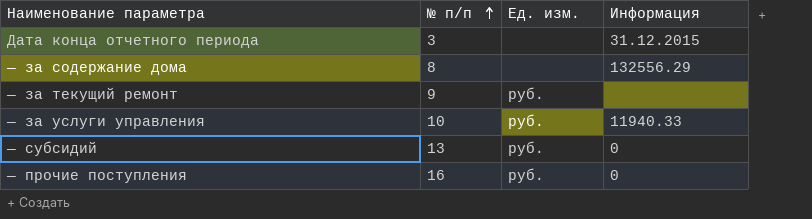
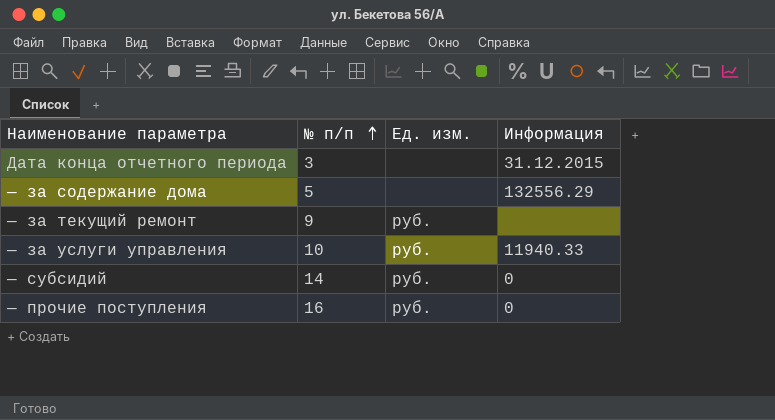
— за содержание дома | № п/п: 8 -> 5
— субсидий | № п/п: 13 -> 14

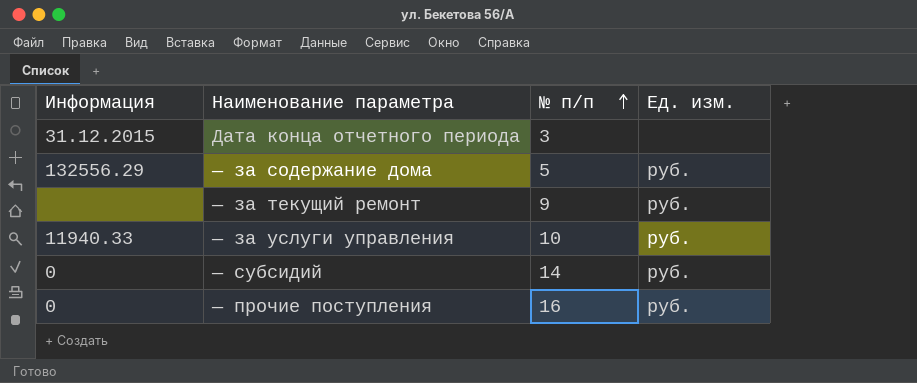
column Информация | position: 4 -> 1
— за содержание дома | Ед. изм.: none -> руб.

